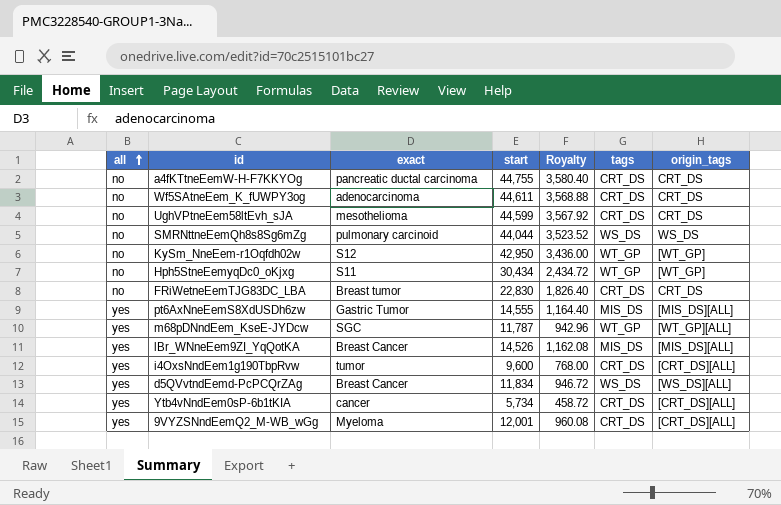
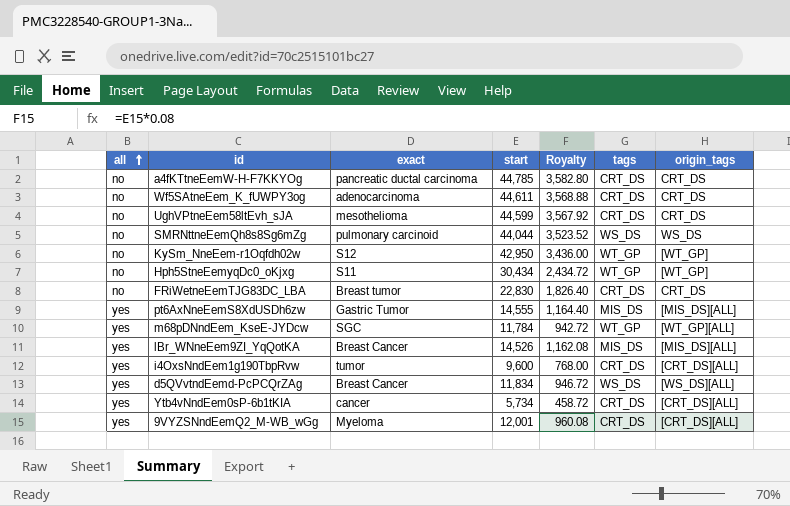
a4fKTtneEemW-H-F7KKYOg | start: 44,755 -> 44,785
a4fKTtneEemW-H-F7KKYOg | Royalty: 3,580.40 -> 3,582.80
m68pDNndEem_KseE-JYDcw | start: 11,787 -> 11,784
m68pDNndEem_KseE-JYDcw | Royalty: 942.96 -> 942.72

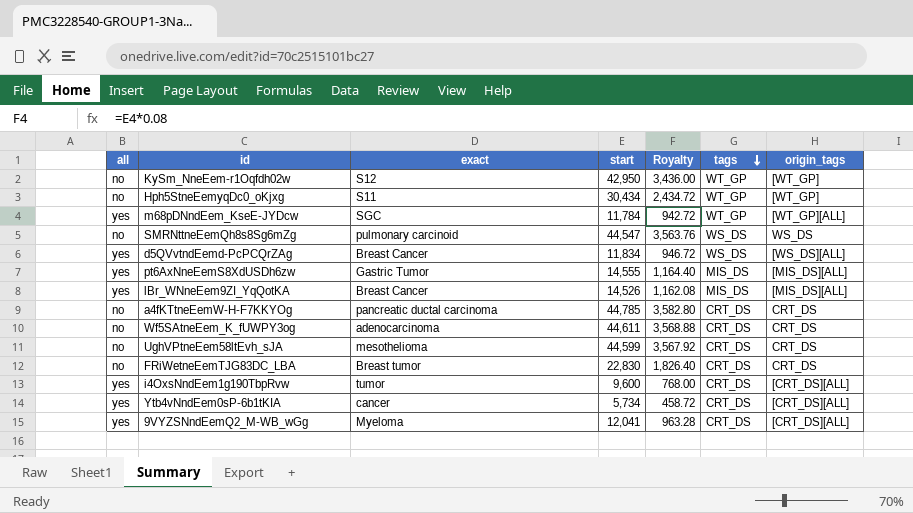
row order: all ascending -> tags descending
SMRNttneEemQh8s8Sg6mZg | start: 44,044 -> 44,547
SMRNttneEemQh8s8Sg6mZg | Royalty: 3,523.52 -> 3,563.76
9VYZSNndEemQ2_M-WB_wGg | start: 12,001 -> 12,041
9VYZSNndEemQ2_M-WB_wGg | Royalty: 960.08 -> 963.28

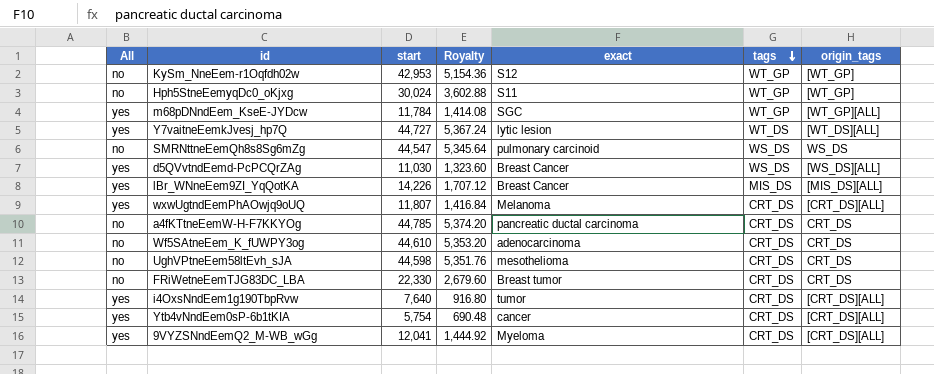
column name: all -> All
column Royalty | formula: [start] * 0.08 -> [start] * 0.12
column exact | position: 3 -> 5
row pt6AxNneEemS8XdUSDh6zw: yes | Gastric Tumor | 14,555 | 1,164.40 | MIS_DS | [MIS_DS][ALL] -> none
KySm_NneEem-r1Oqfdh02w | start: 42,950 -> 42,953
Hph5StneEemyqDc0_oKjxg | start: 30,434 -> 30,024
row Y7vaitneEemkJvesj_hp7Q: none -> yes | 44,727 | 5,367.24 | lytic lesion | WT_DS | [WT_DS][ALL]
d5QVvtndEemd-PcPCQrZAg | start: 11,834 -> 11,030
lBr_WNneEem9ZI_YqQotKA | start: 14,526 -> 14,226
row wxwUgtndEemPhAOwjq9oUQ: none -> yes | 11,807 | 1,416.84 | Melanoma | CRT_DS | [CRT_DS][ALL]
Wf5SAtneEem_K_fUWPY3og | start: 44,611 -> 44,610
UghVPtneEem58ltEvh_sJA | start: 44,599 -> 44,598
FRiWetneEemTJG83DC_LBA | start: 22,830 -> 22,330
i4OxsNndEem1g190TbpRvw | start: 9,600 -> 7,640
Ytb4vNndEem0sP-6b1tKIA | start: 5,734 -> 5,754

